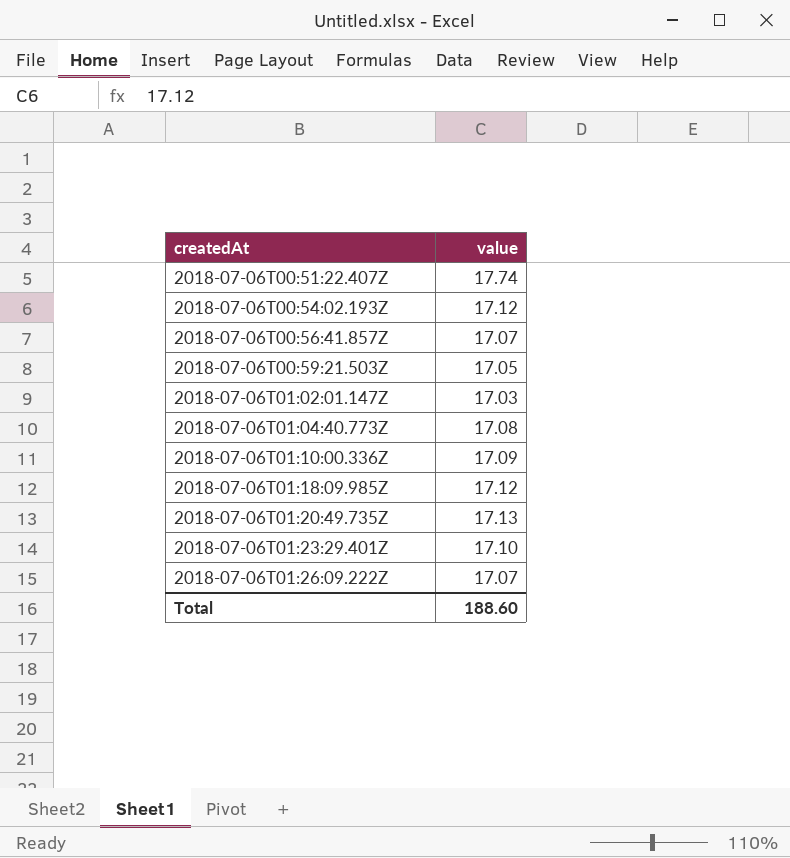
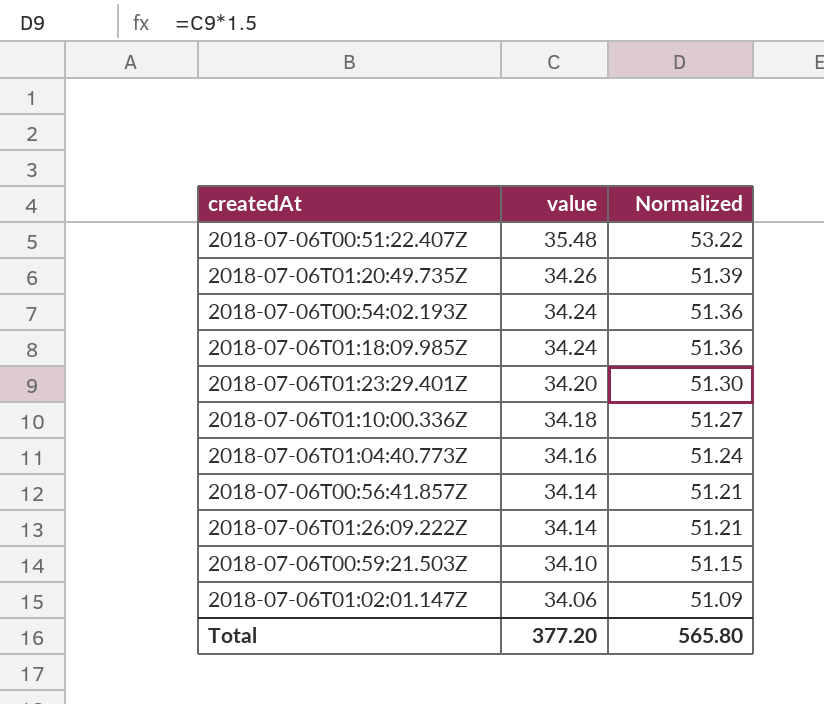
row order: createdAt ascending -> value descending
column Normalized | formula: none -> [value] * 1.5
2018-07-06T00:51:22.407Z | value: 17.74 -> 35.48
2018-07-06T01:20:49.735Z | value: 17.13 -> 34.26
2018-07-06T00:54:02.193Z | value: 17.12 -> 34.24
2018-07-06T01:18:09.985Z | value: 17.12 -> 34.24
2018-07-06T01:23:29.401Z | value: 17.10 -> 34.20
2018-07-06T01:10:00.336Z | value: 17.09 -> 34.18
2018-07-06T01:04:40.773Z | value: 17.08 -> 34.16
2018-07-06T00:56:41.857Z | value: 17.07 -> 34.14
2018-07-06T01:26:09.222Z | value: 17.07 -> 34.14
2018-07-06T00:59:21.503Z | value: 17.05 -> 34.10
2018-07-06T01:02:01.147Z | value: 17.03 -> 34.06
Total | value: 188.60 -> 377.20

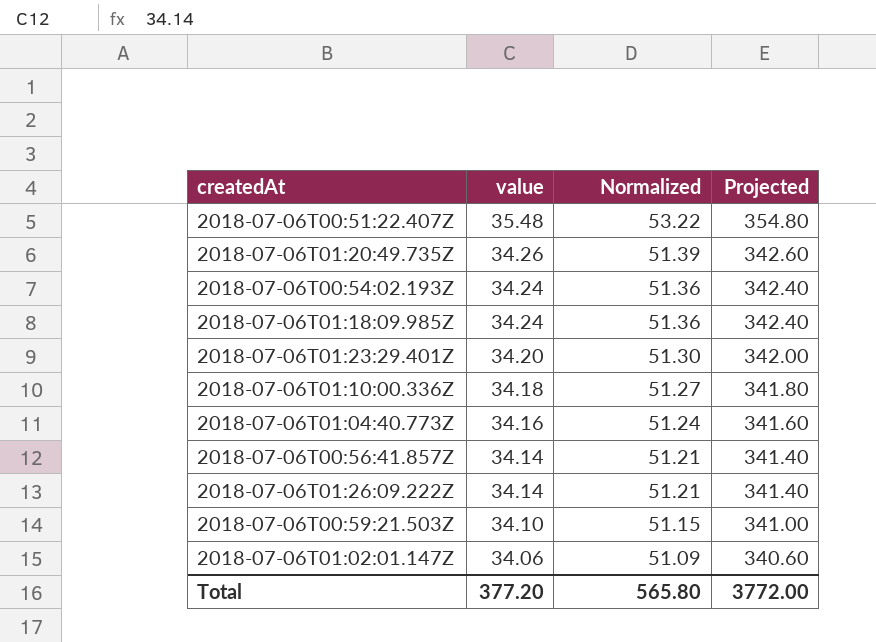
column Projected | formula: none -> [value] * 10

